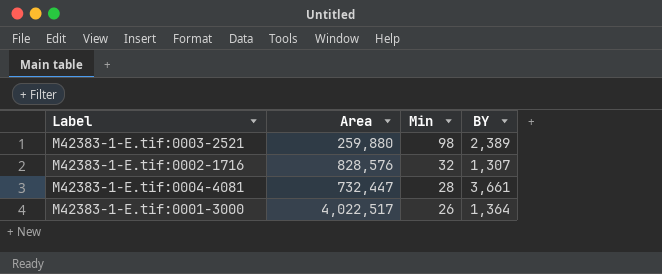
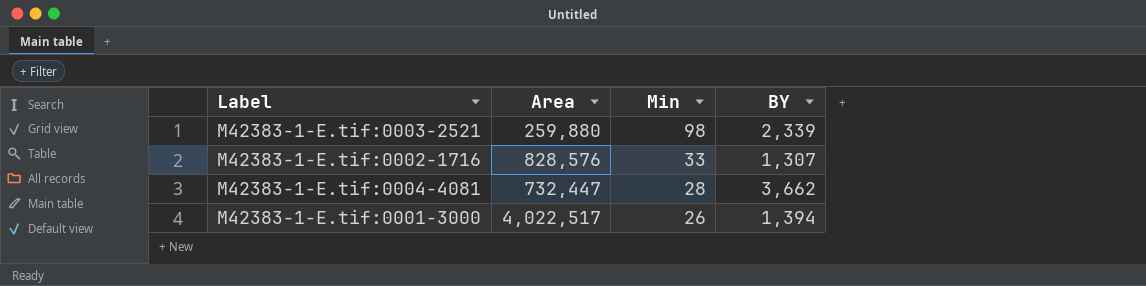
M42383-1-E.tif:0003-2521 | BY: 2,389 -> 2,339
M42383-1-E.tif:0002-1716 | Min: 32 -> 33
M42383-1-E.tif:0004-4081 | BY: 3,661 -> 3,662
M42383-1-E.tif:0001-3000 | BY: 1,364 -> 1,394

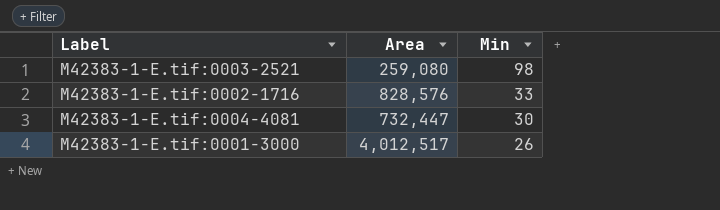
column BY | position: 4 -> none
M42383-1-E.tif:0003-2521 | Area: 259,880 -> 259,080
M42383-1-E.tif:0004-4081 | Min: 28 -> 30
M42383-1-E.tif:0001-3000 | Area: 4,022,517 -> 4,012,517

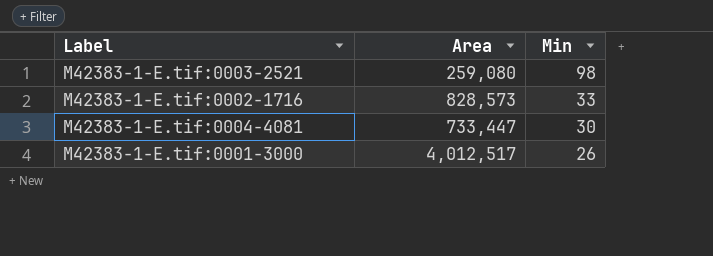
M42383-1-E.tif:0002-1716 | Area: 828,576 -> 828,573
M42383-1-E.tif:0004-4081 | Area: 732,447 -> 733,447

